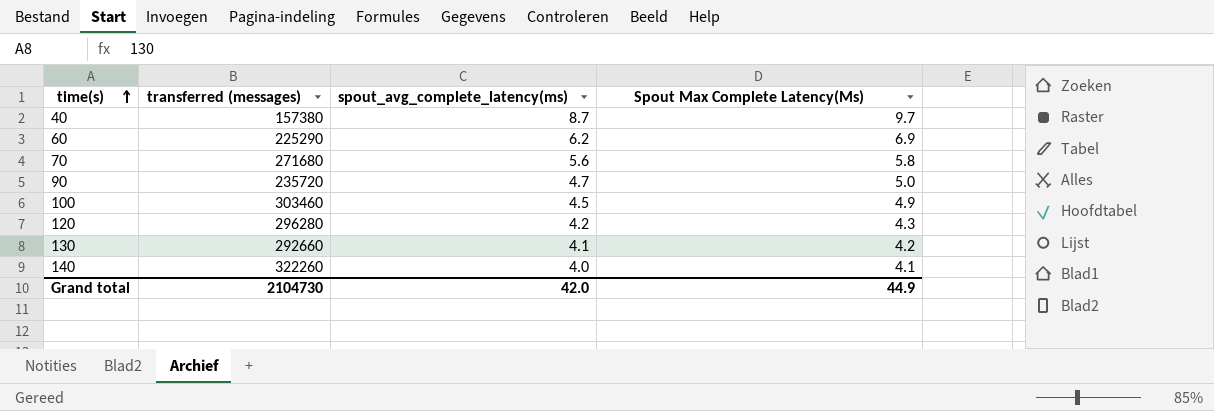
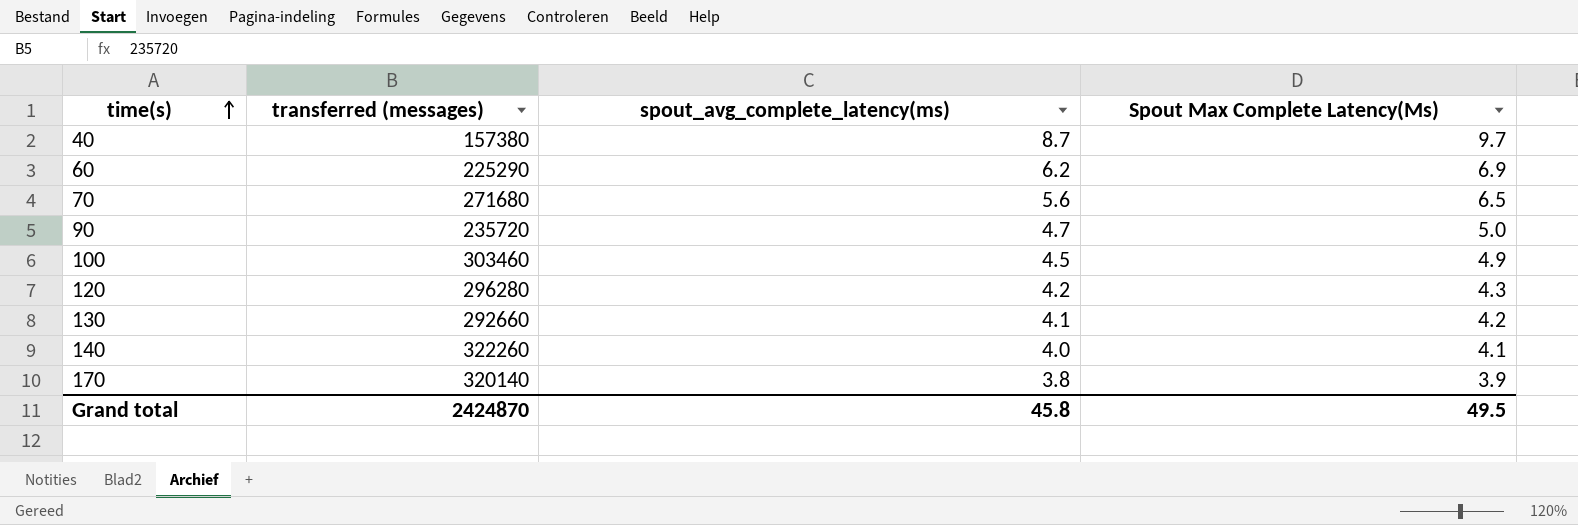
70 | Spout Max Complete Latency(Ms): 5.8 -> 6.5
row 170: none -> 320140 | 3.8 | 3.9
Grand total | transferred (messages): 2104730 -> 2424870
Grand total | spout_avg_complete_latency(ms): 42.0 -> 45.8
Grand total | Spout Max Complete Latency(Ms): 44.9 -> 49.5

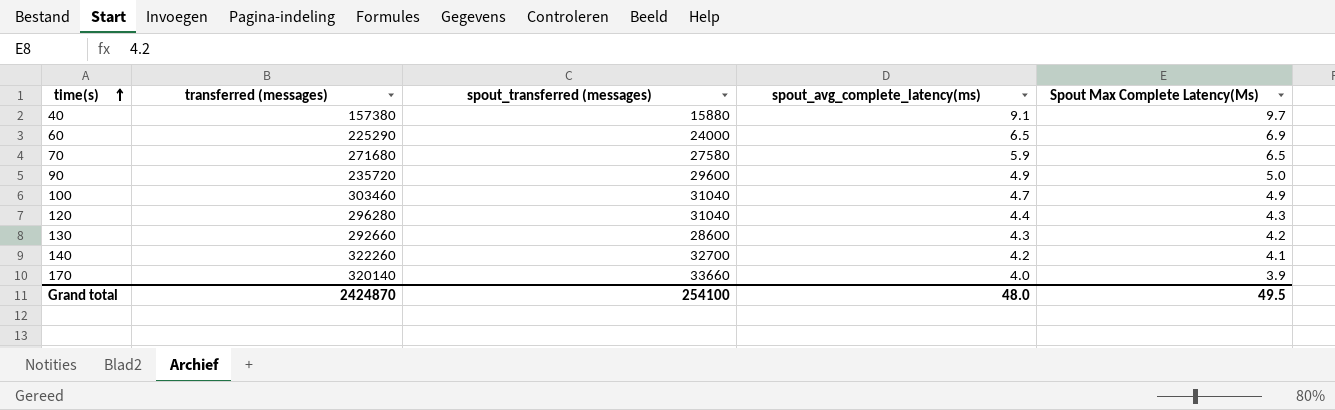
column spout_transferred (messages) | position: none -> 3
40 | spout_avg_complete_latency(ms): 8.7 -> 9.1
60 | spout_avg_complete_latency(ms): 6.2 -> 6.5
70 | spout_avg_complete_latency(ms): 5.6 -> 5.9
90 | spout_avg_complete_latency(ms): 4.7 -> 4.9
100 | spout_avg_complete_latency(ms): 4.5 -> 4.7
120 | spout_avg_complete_latency(ms): 4.2 -> 4.4
130 | spout_avg_complete_latency(ms): 4.1 -> 4.3
140 | spout_avg_complete_latency(ms): 4.0 -> 4.2
170 | spout_avg_complete_latency(ms): 3.8 -> 4.0
Grand total | spout_avg_complete_latency(ms): 45.8 -> 48.0

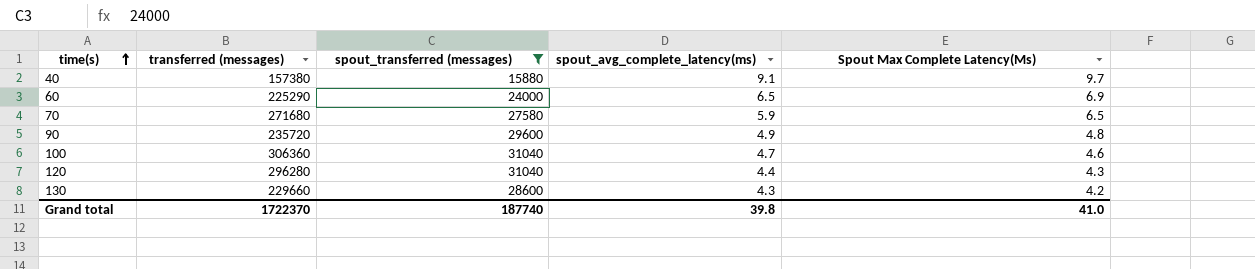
filter: none -> spout_transferred (messages) <= 31040
90 | Spout Max Complete Latency(Ms): 5.0 -> 4.8
100 | transferred (messages): 303460 -> 306360
100 | Spout Max Complete Latency(Ms): 4.9 -> 4.6
130 | transferred (messages): 292660 -> 229660
Grand total | transferred (messages): 2424870 -> 1722370
Grand total | spout_transferred (messages): 254100 -> 187740
Grand total | spout_avg_complete_latency(ms): 48.0 -> 39.8
Grand total | Spout Max Complete Latency(Ms): 49.5 -> 41.0

